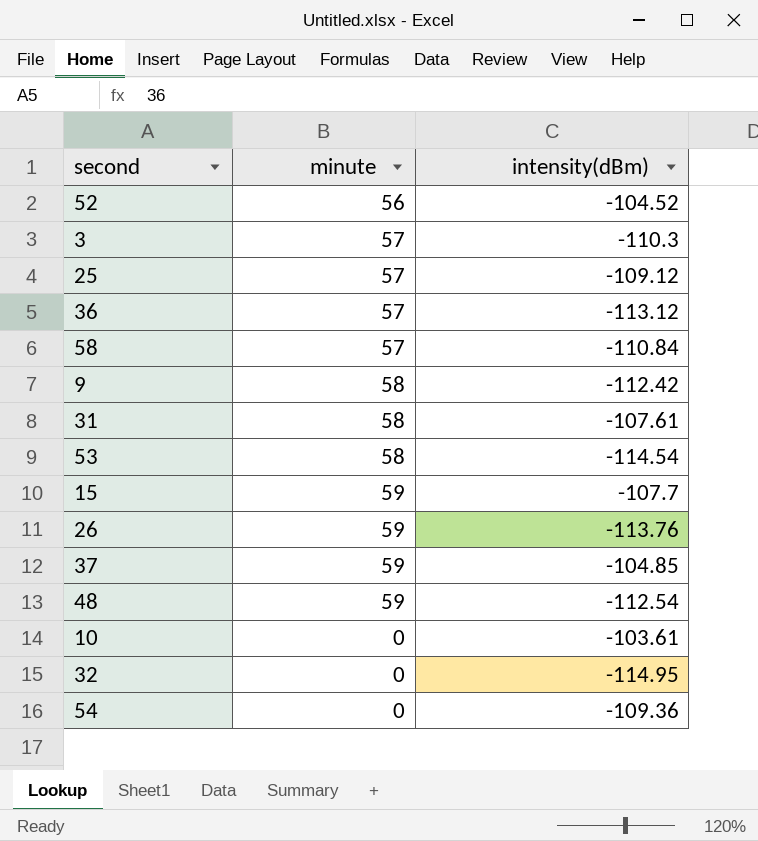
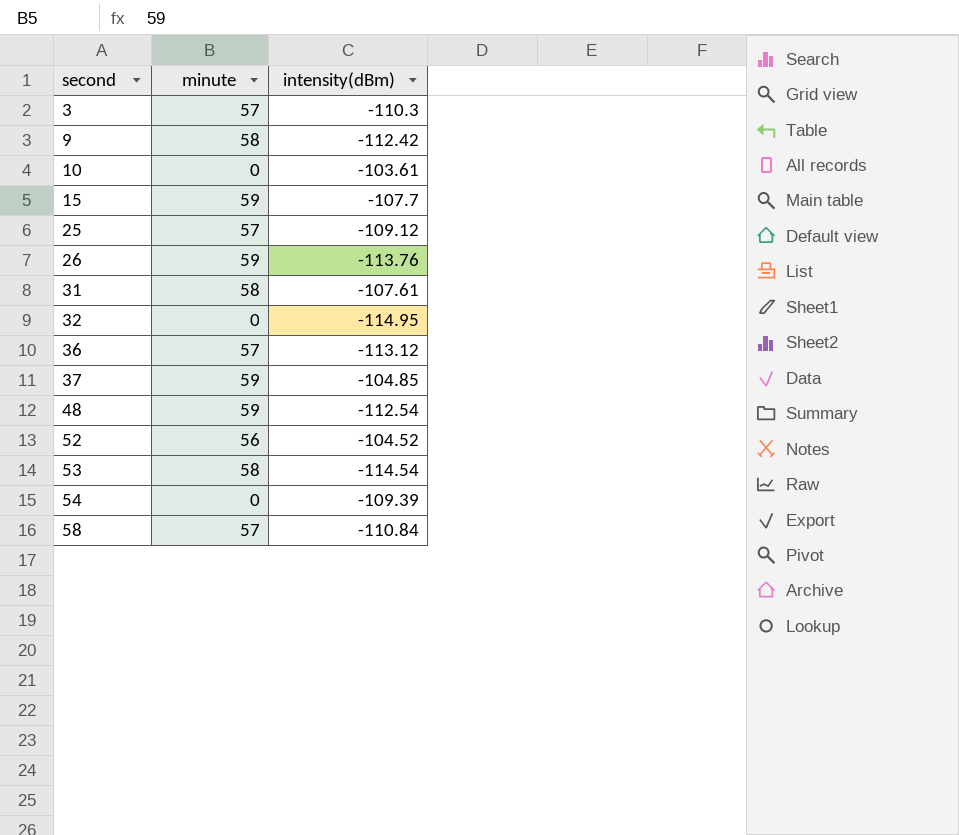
row order: none -> second ascending
54 | intensity(dBm): -109.36 -> -109.39

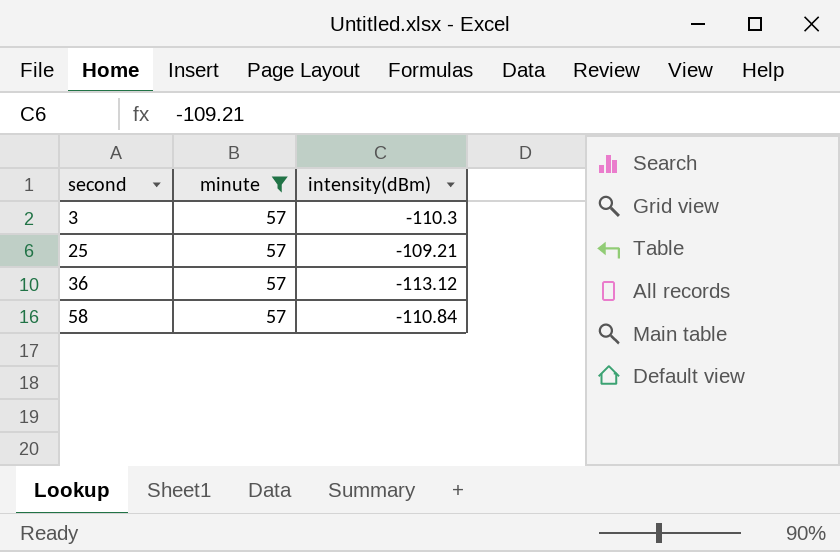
filter: none -> minute = 57
25 | intensity(dBm): -109.12 -> -109.21

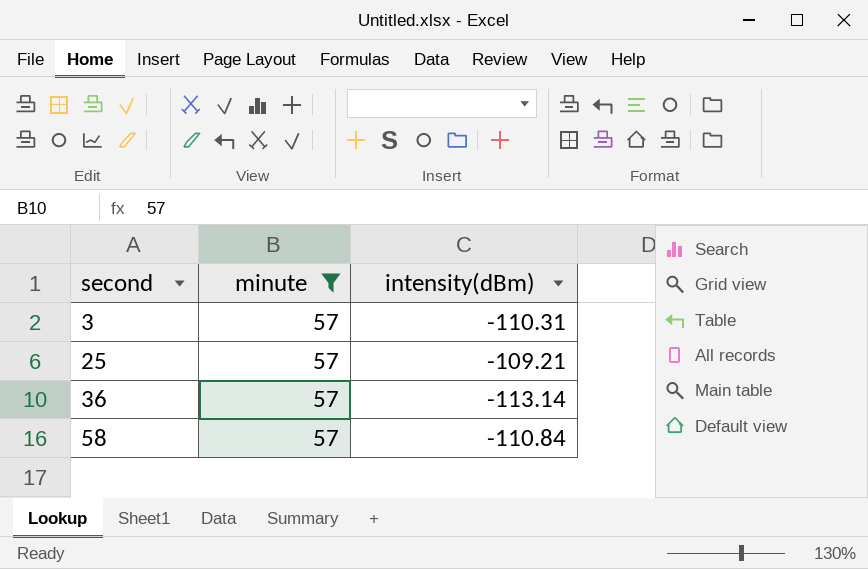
3 | intensity(dBm): -110.3 -> -110.31
36 | intensity(dBm): -113.12 -> -113.14

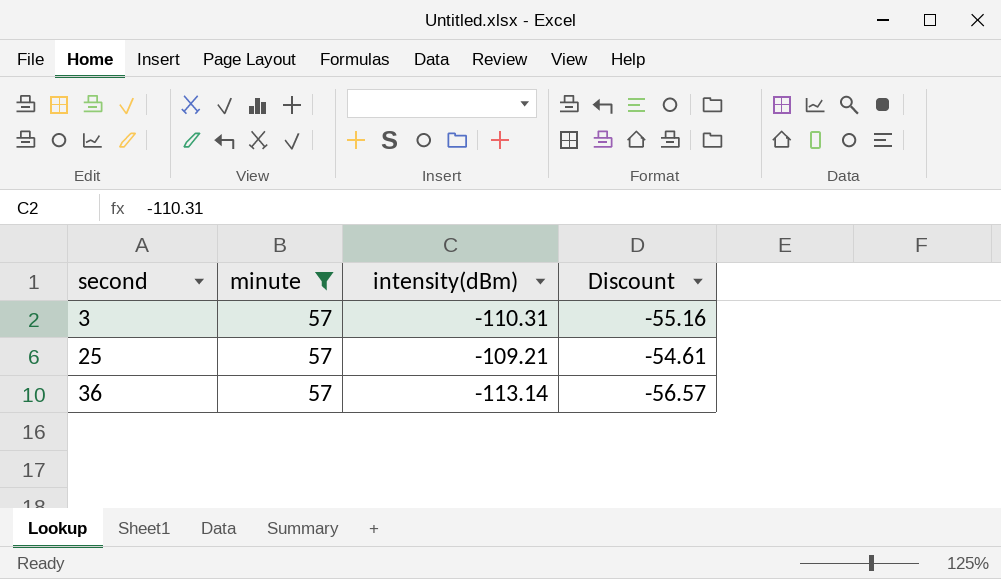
column Discount | formula: none -> [intensity(dBm)] * 0.5
row 58: 57 | -110.84 -> none

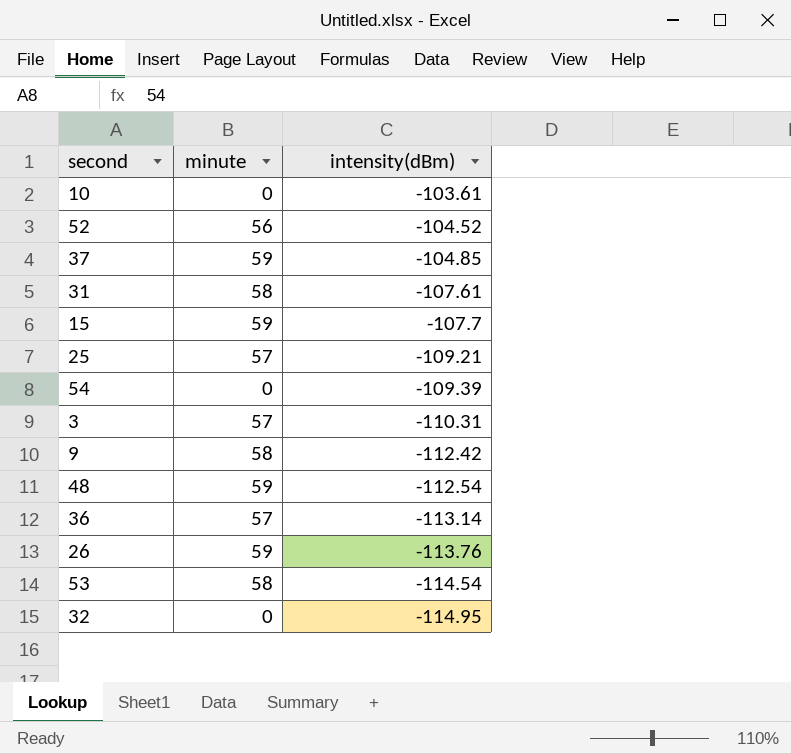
filter: minute = 57 -> none
row order: second ascending -> intensity(dBm) descending
column Discount | formula: [intensity(dBm)] * 0.5 -> none

